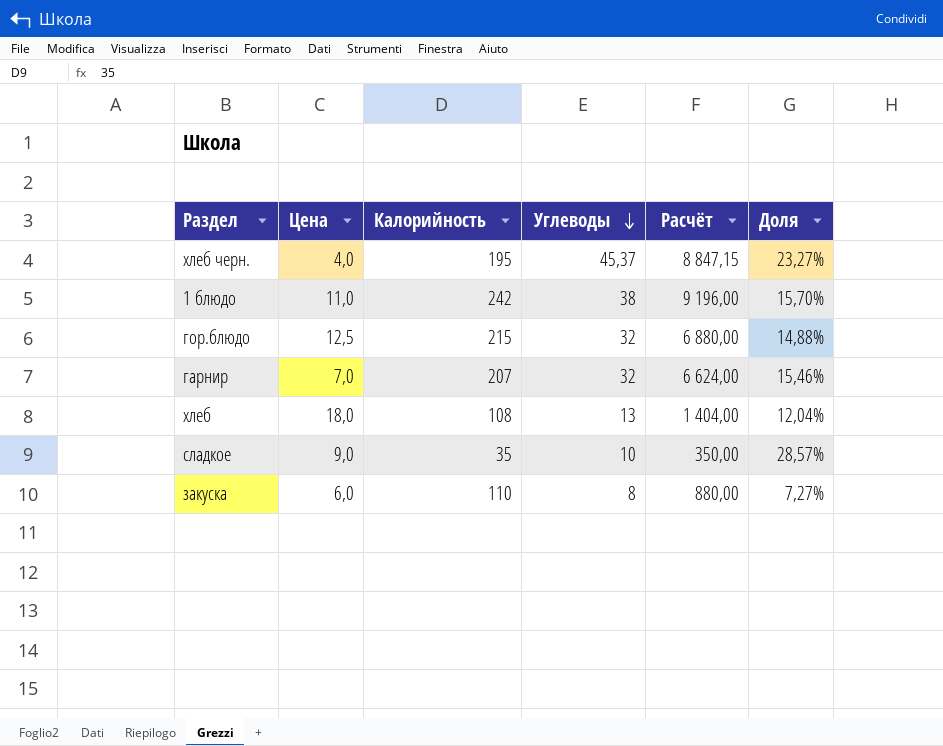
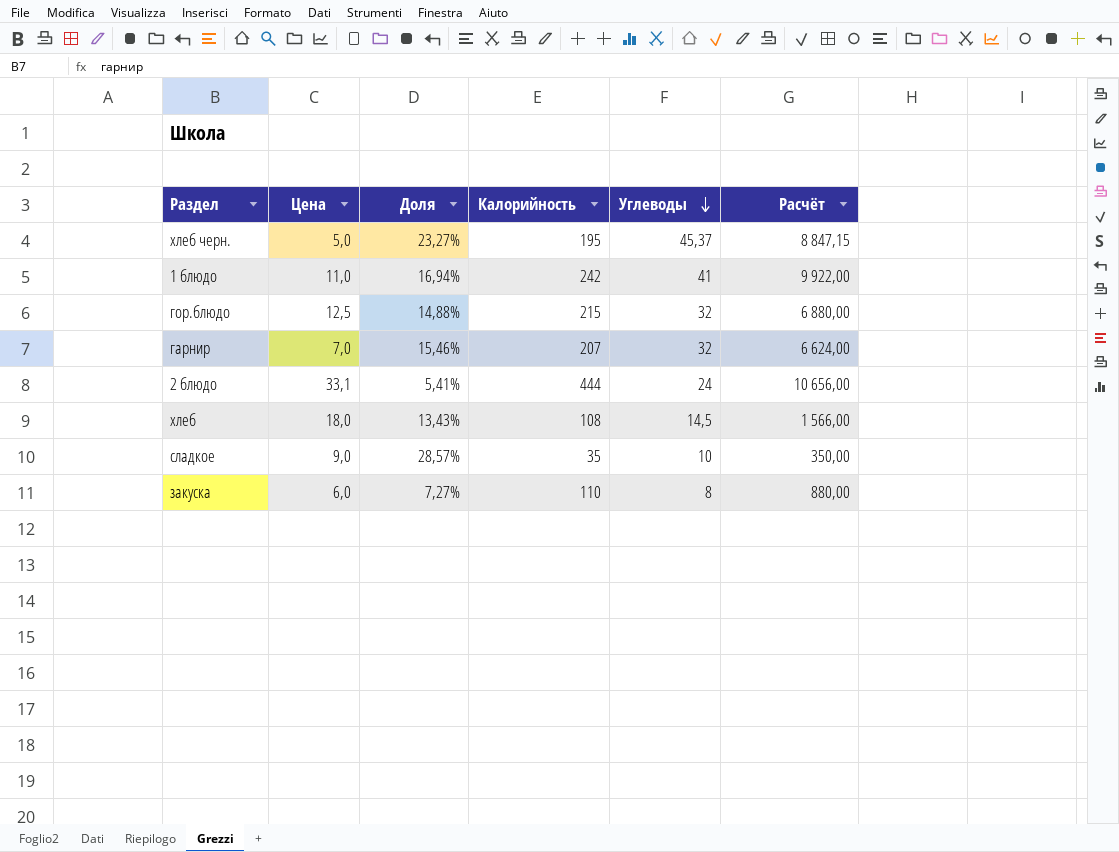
column Доля | position: 6 -> 3
хлеб черн. | Цена: 4,0 -> 5,0
1 блюдо | Доля: 15,70% -> 16,94%
1 блюдо | Углеводы: 38 -> 41
1 блюдо | Расчёт: 9 196,00 -> 9 922,00
row 2 блюдо: none -> 33,1 | 5,41% | 444 | 24 | 10 656,00
хлеб | Доля: 12,04% -> 13,43%
хлеб | Углеводы: 13 -> 14,5
хлеб | Расчёт: 1 404,00 -> 1 566,00

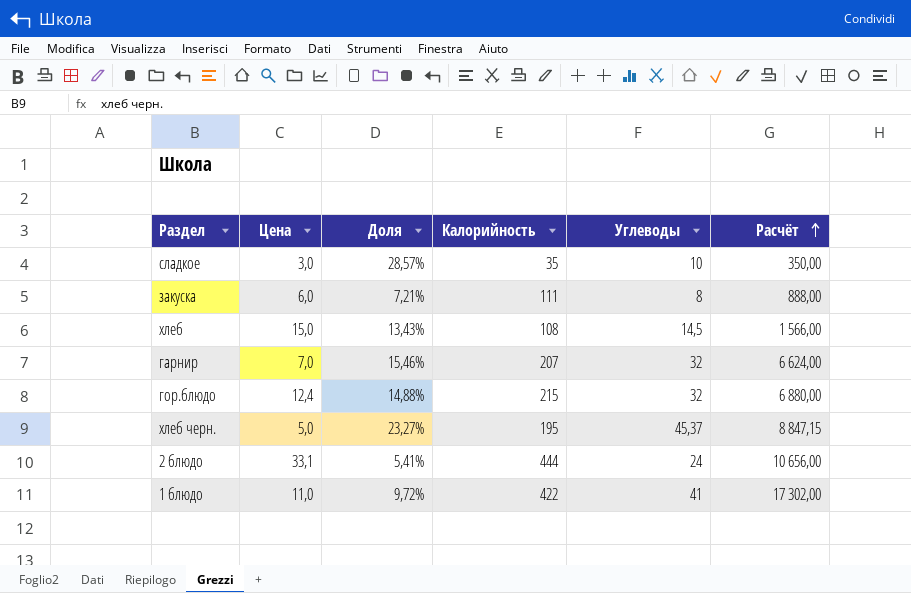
row order: Углеводы descending -> Расчёт ascending
сладкое | Цена: 9,0 -> 3,0
закуска | Доля: 7,27% -> 7,21%
закуска | Калорийность: 110 -> 111
закуска | Расчёт: 880,00 -> 888,00
хлеб | Цена: 18,0 -> 15,0
гор.блюдо | Цена: 12,5 -> 12,4
1 блюдо | Доля: 16,94% -> 9,72%
1 блюдо | Калорийность: 242 -> 422
1 блюдо | Расчёт: 9 922,00 -> 17 302,00

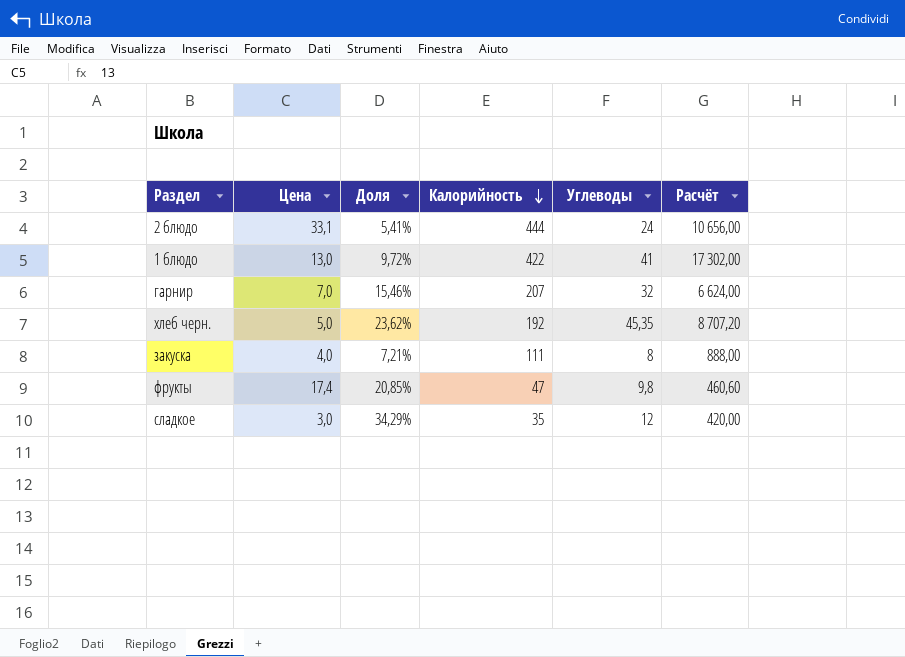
row order: Расчёт ascending -> Калорийность descending
row хлеб: 15,0 | 13,43% | 108 | 14,5 | 1 566,00 -> none
row гор.блюдо: 12,4 | 14,88% | 215 | 32 | 6 880,00 -> none
1 блюдо | Цена: 11,0 -> 13,0
хлеб черн. | Доля: 23,27% -> 23,62%
хлеб черн. | Калорийность: 195 -> 192
хлеб черн. | Углеводы: 45,37 -> 45,35
хлеб черн. | Расчёт: 8 847,15 -> 8 707,20
закуска | Цена: 6,0 -> 4,0
row фрукты: none -> 17,4 | 20,85% | 47 | 9,8 | 460,60
сладкое | Доля: 28,57% -> 34,29%
сладкое | Углеводы: 10 -> 12
сладкое | Расчёт: 350,00 -> 420,00

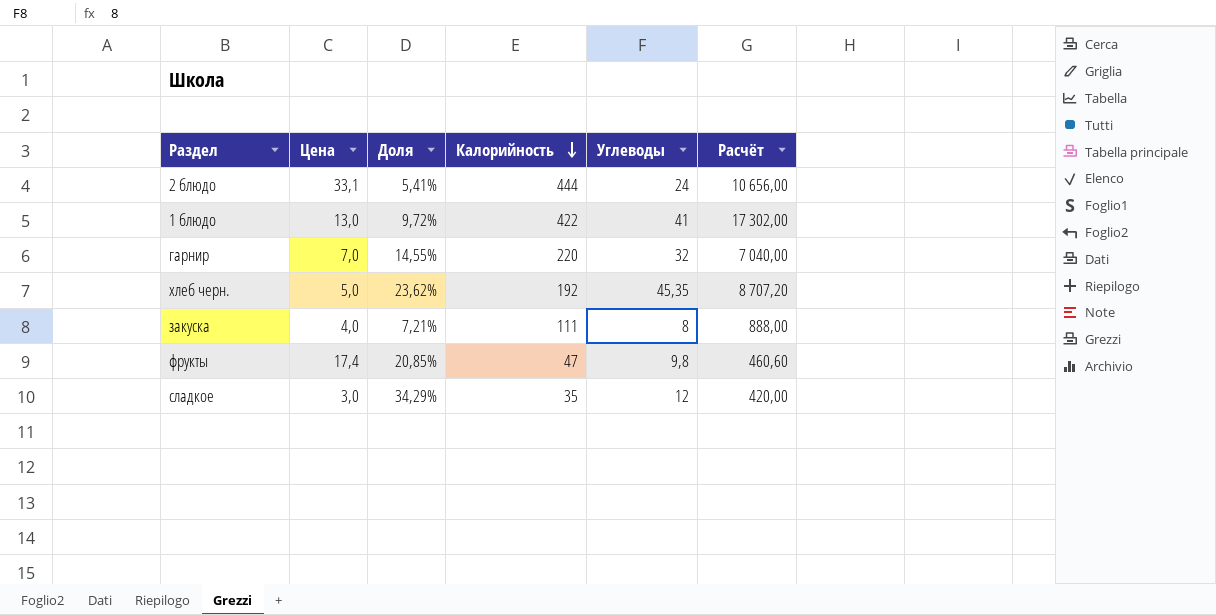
гарнир | Доля: 15,46% -> 14,55%
гарнир | Калорийность: 207 -> 220
гарнир | Расчёт: 6 624,00 -> 7 040,00

